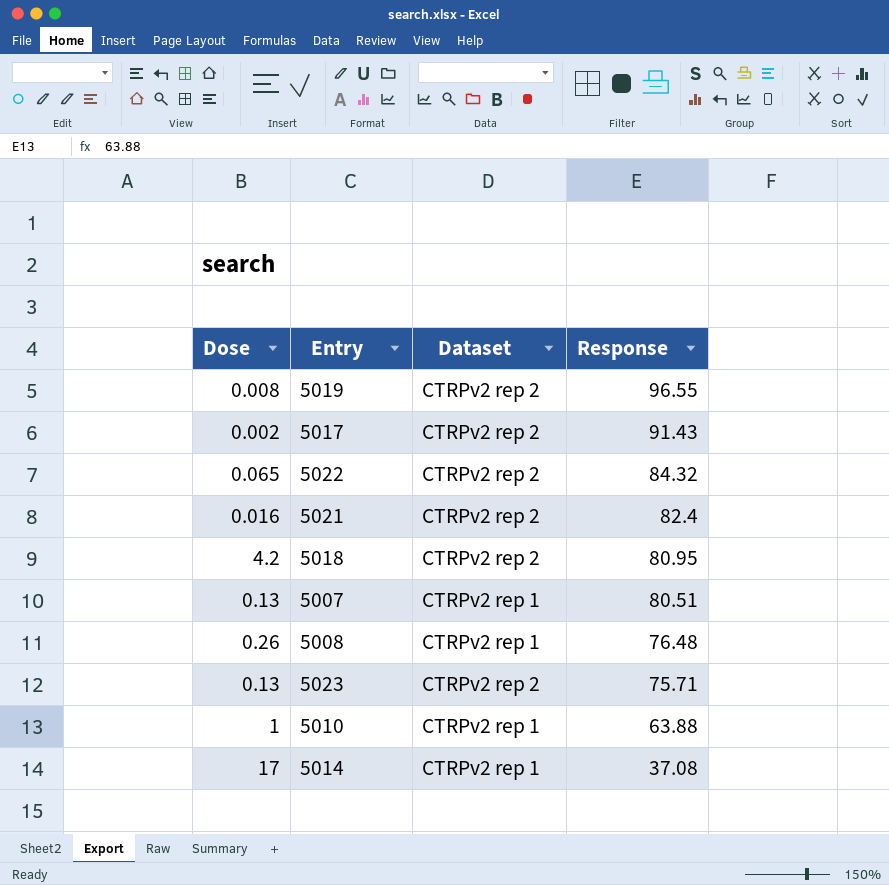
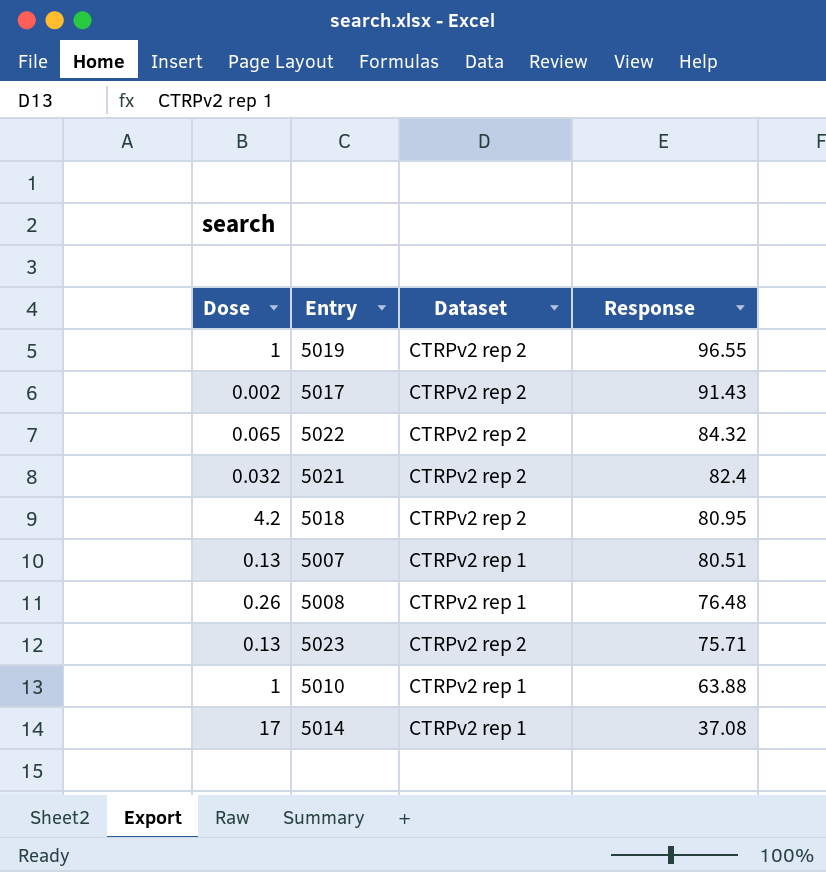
5019 | Dose: 0.008 -> 1
5021 | Dose: 0.016 -> 0.032

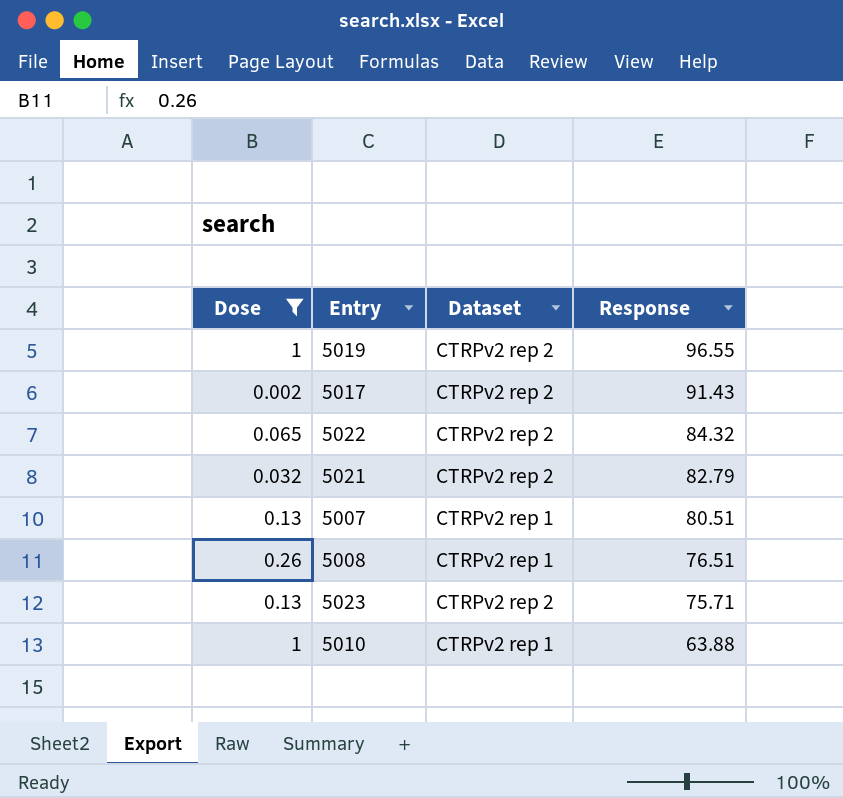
filter: none -> Dose <= 1
5021 | Response: 82.4 -> 82.79
5008 | Response: 76.48 -> 76.51

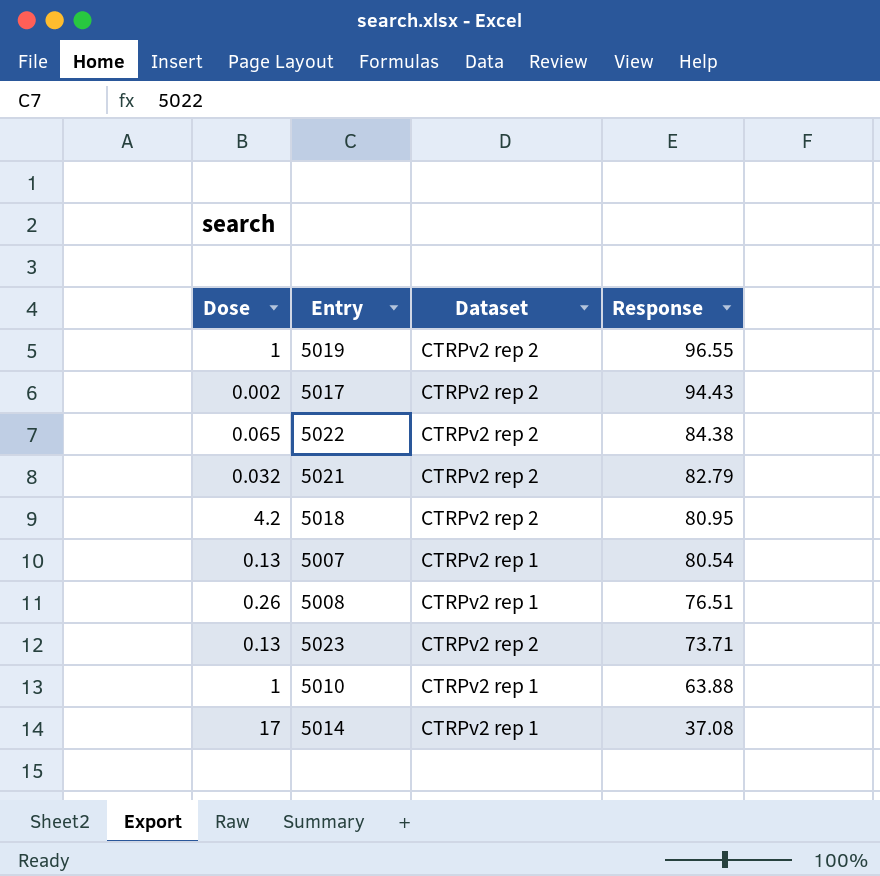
filter: Dose <= 1 -> none
5017 | Response: 91.43 -> 94.43
5022 | Response: 84.32 -> 84.38
5007 | Response: 80.51 -> 80.54
5023 | Response: 75.71 -> 73.71

